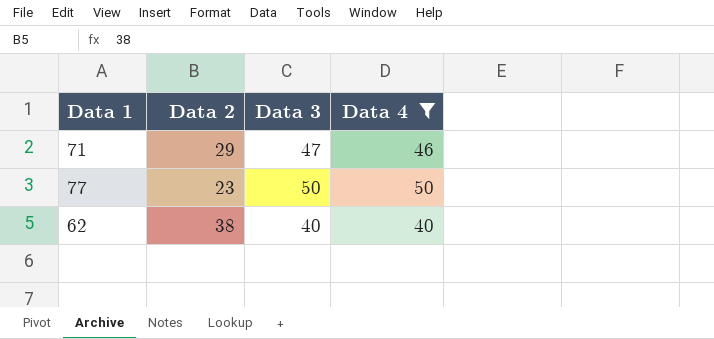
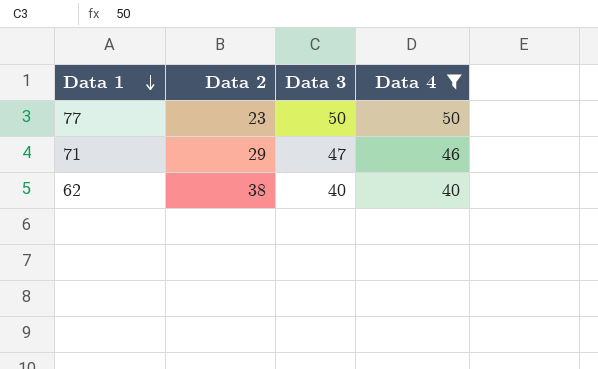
row order: none -> Data 1 descending

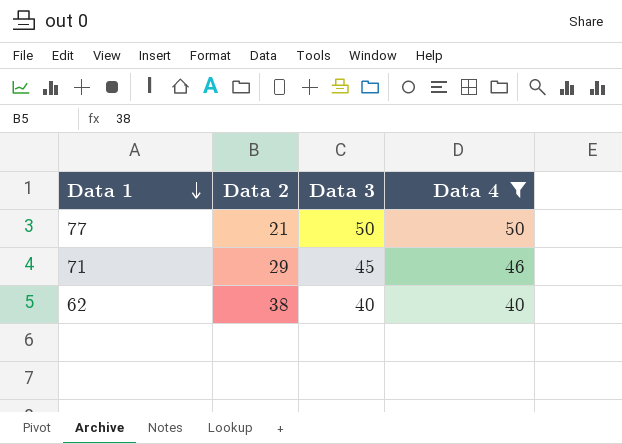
77 | Data 2: 23 -> 21
71 | Data 3: 47 -> 45

